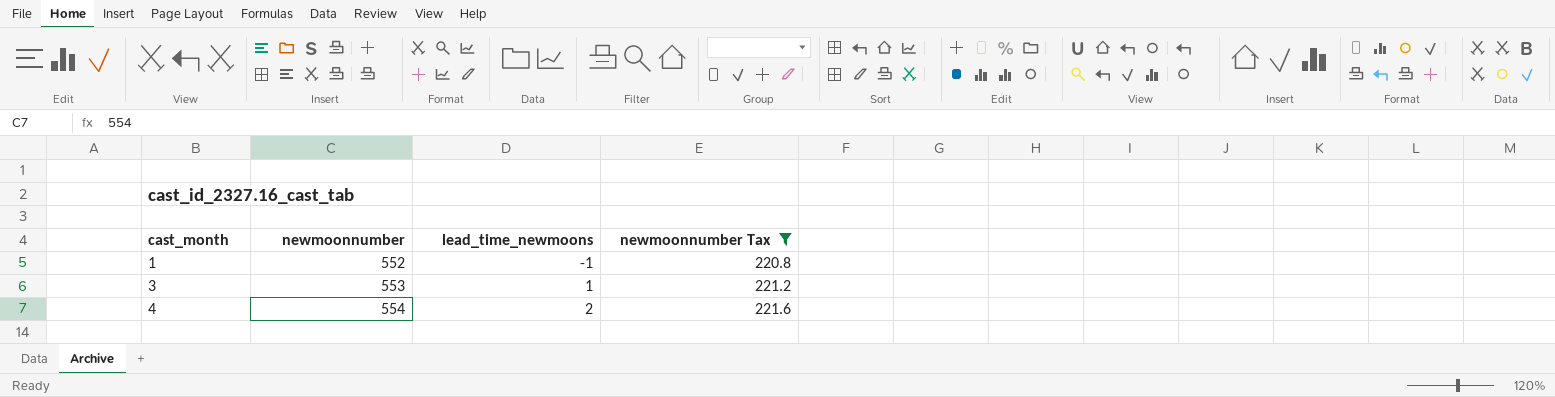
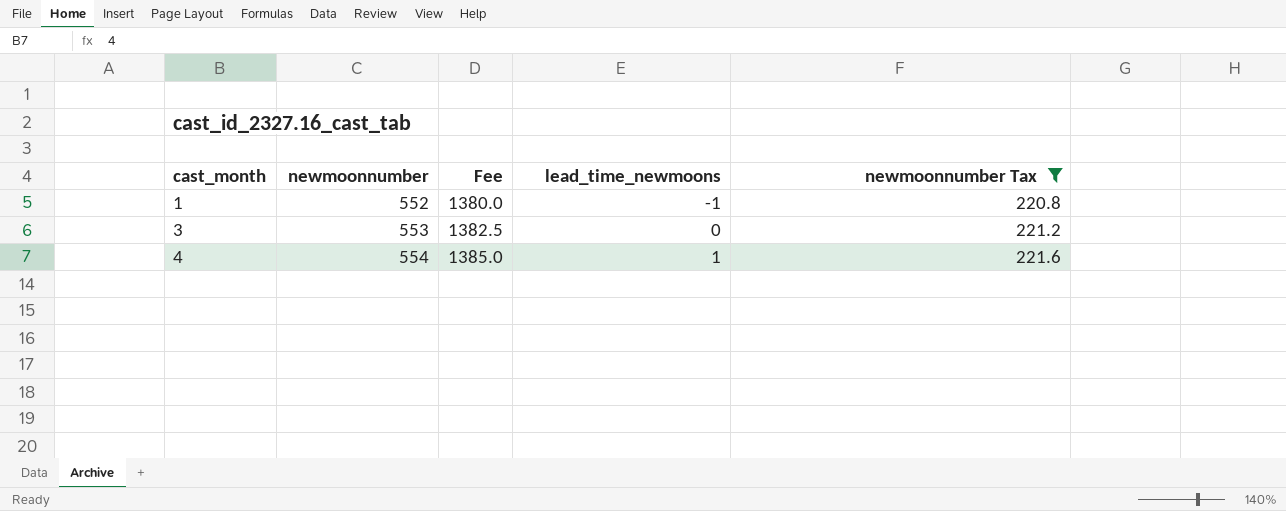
column Fee | formula: none -> [newmoonnumber] * 2.5
3 | lead_time_newmoons: 1 -> 0
4 | lead_time_newmoons: 2 -> 1

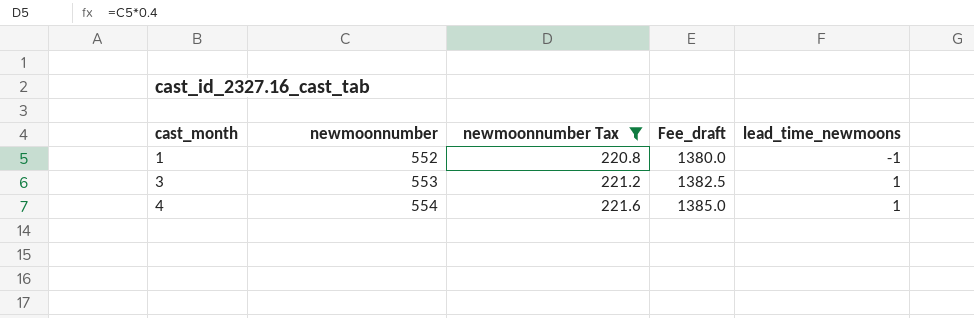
column newmoonnumber Tax | position: 5 -> 3
column name: Fee -> Fee_draft
3 | lead_time_newmoons: 0 -> 1

